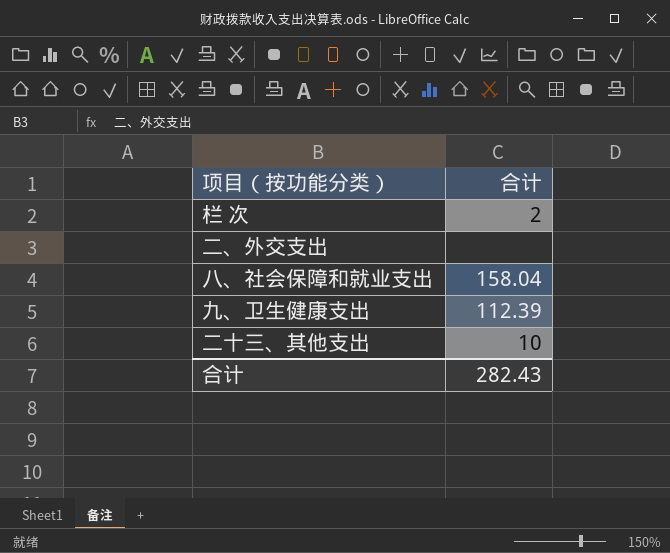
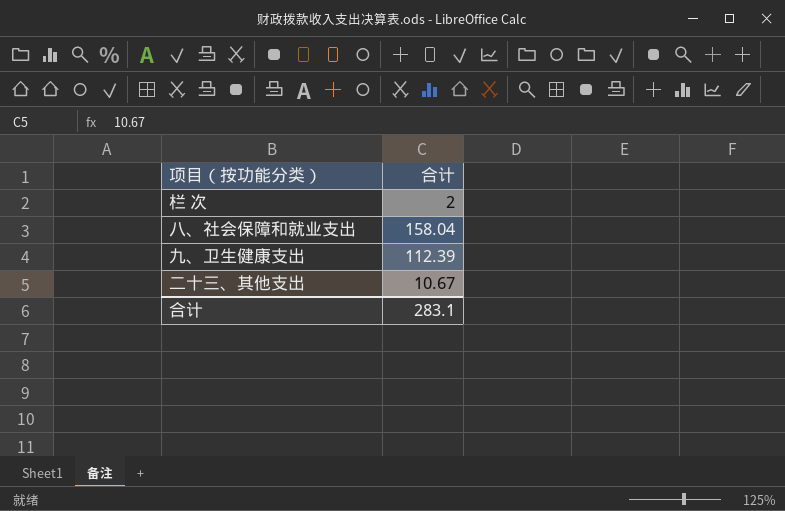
row 二、外交支出: none -> none
二十三、其他支出 | 合计: 10 -> 10.67
合计 | 合计: 282.43 -> 283.1

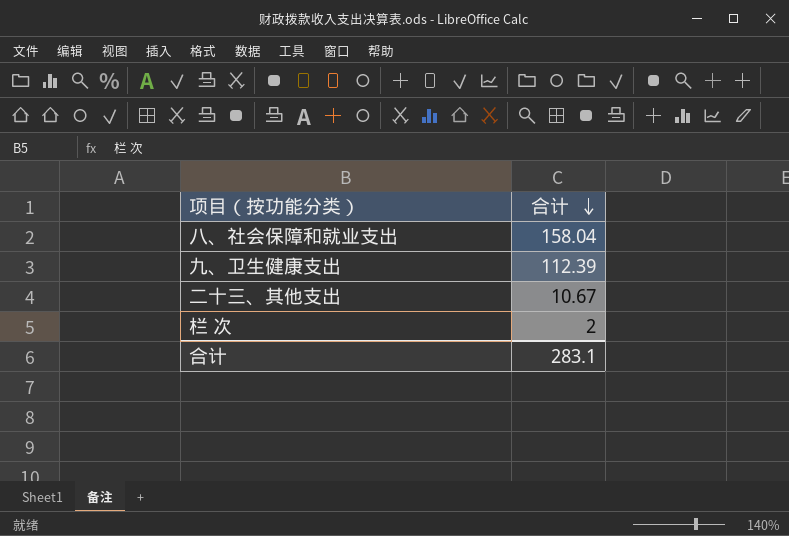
row order: none -> 合计 descending

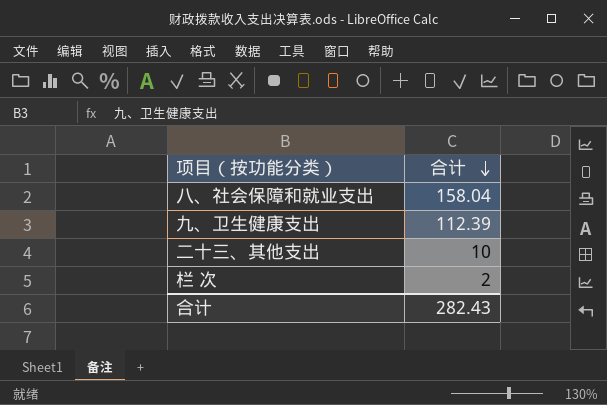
二十三、其他支出 | 合计: 10.67 -> 10
合计 | 合计: 283.1 -> 282.43

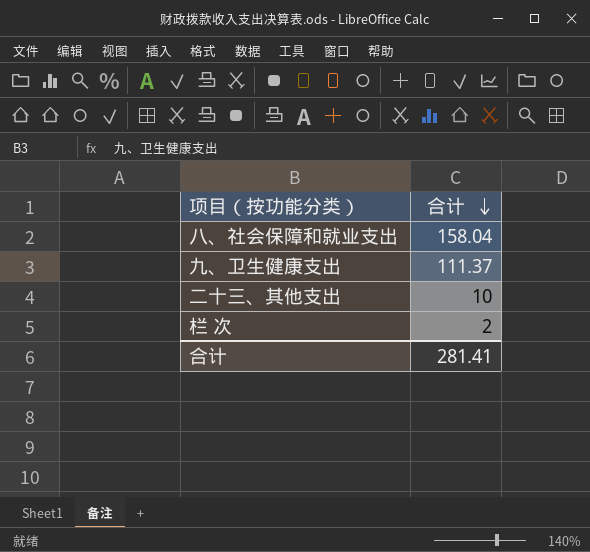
九、卫生健康支出 | 合计: 112.39 -> 111.37
合计 | 合计: 282.43 -> 281.41

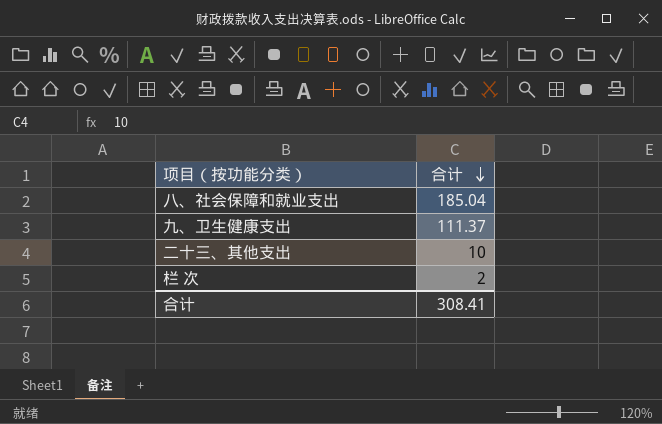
八、社会保障和就业支出 | 合计: 158.04 -> 185.04
合计 | 合计: 281.41 -> 308.41

